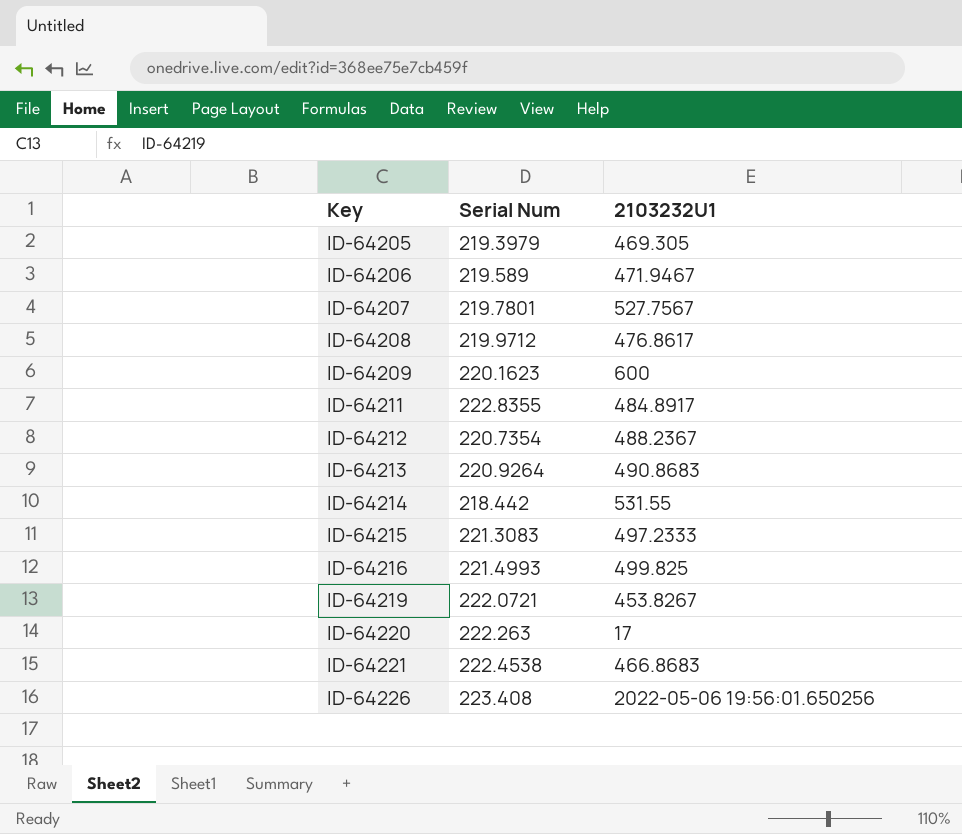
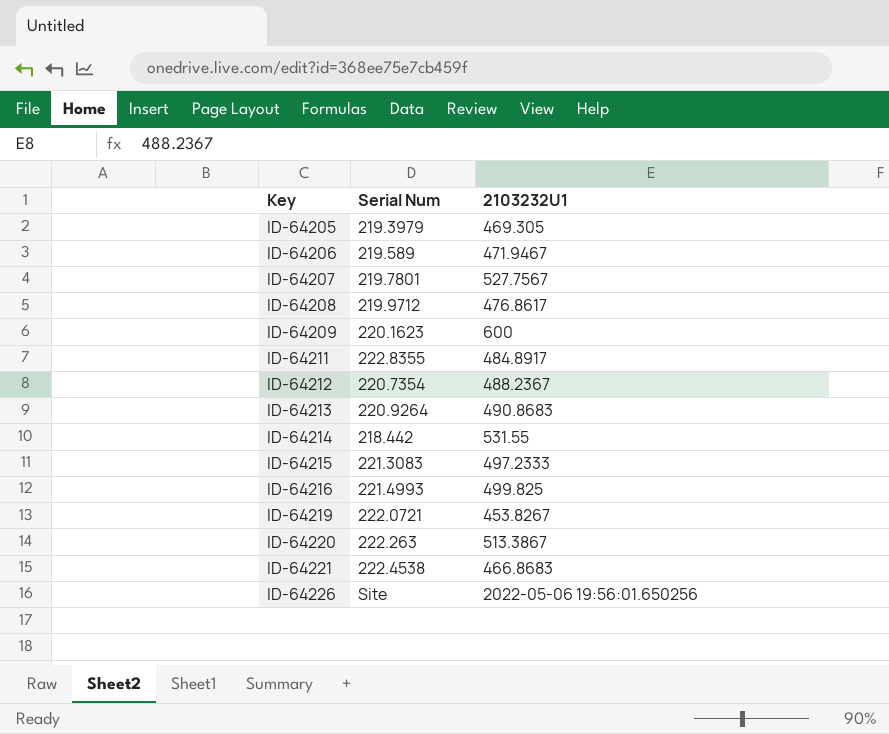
ID-64220 | 2103232U1: 17 -> 513.3867
ID-64226 | Serial Num: 223.408 -> Site

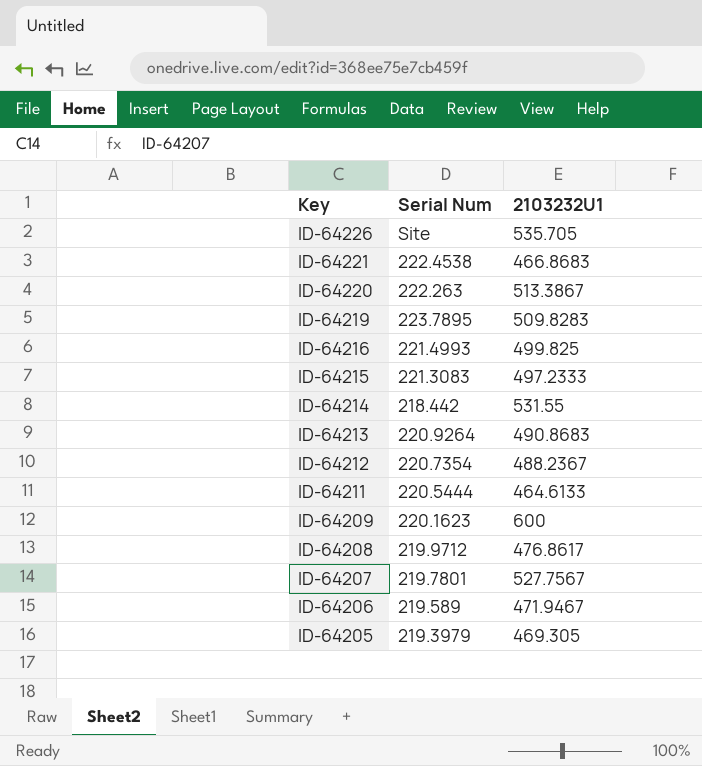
row order: Key ascending -> Key descending
ID-64226 | 2103232U1: 2022-05-06 19:56:01.650256 -> 535.705
ID-64219 | Serial Num: 222.0721 -> 223.7895
ID-64219 | 2103232U1: 453.8267 -> 509.8283
ID-64211 | Serial Num: 222.8355 -> 220.5444
ID-64211 | 2103232U1: 484.8917 -> 464.6133

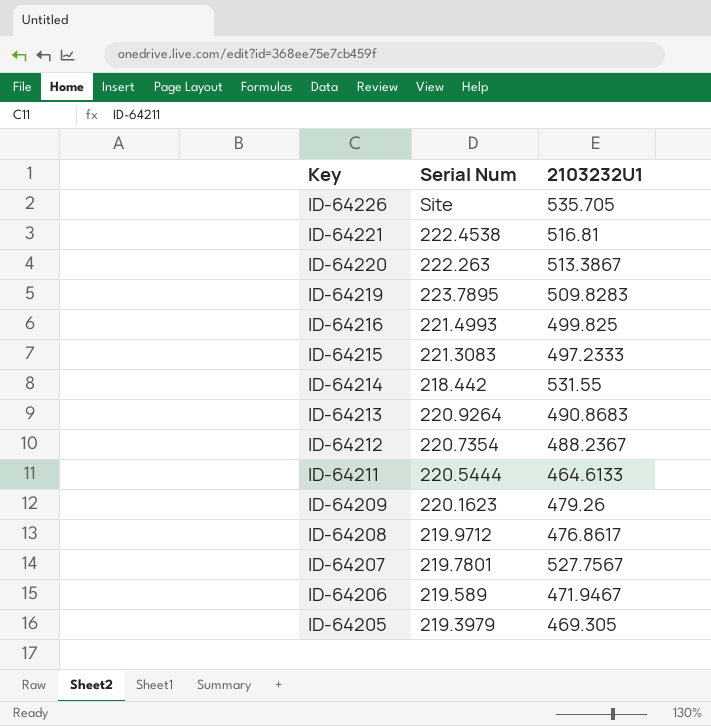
ID-64221 | 2103232U1: 466.8683 -> 516.81
ID-64209 | 2103232U1: 600 -> 479.26

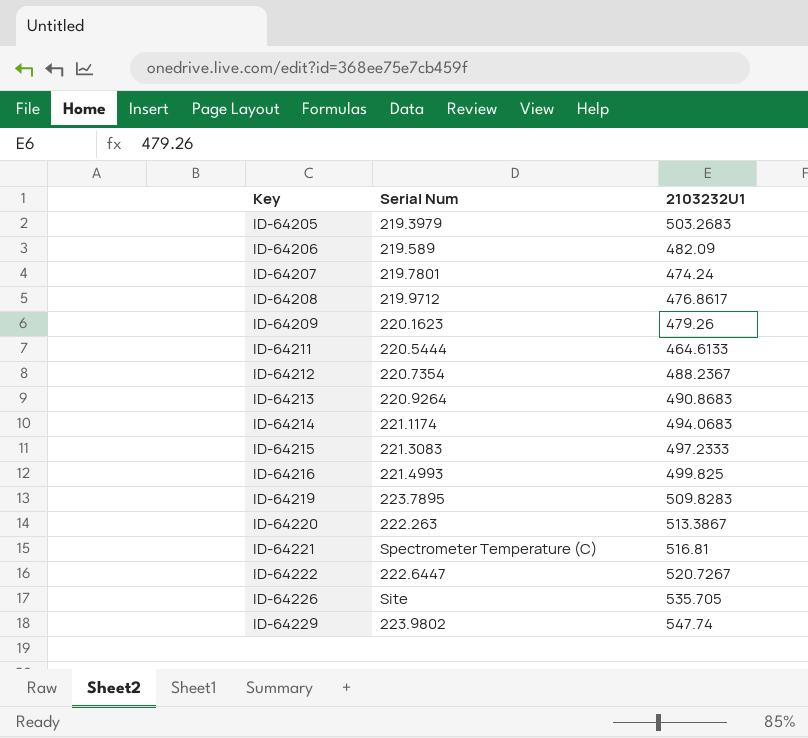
row order: Key descending -> Key ascending
ID-64205 | 2103232U1: 469.305 -> 503.2683
ID-64206 | 2103232U1: 471.9467 -> 482.09
ID-64207 | 2103232U1: 527.7567 -> 474.24
ID-64214 | Serial Num: 218.442 -> 221.1174
ID-64214 | 2103232U1: 531.55 -> 494.0683
ID-64221 | Serial Num: 222.4538 -> Spectrometer Temperature (C)
row ID-64222: none -> 222.6447 | 520.7267
row ID-64229: none -> 223.9802 | 547.74

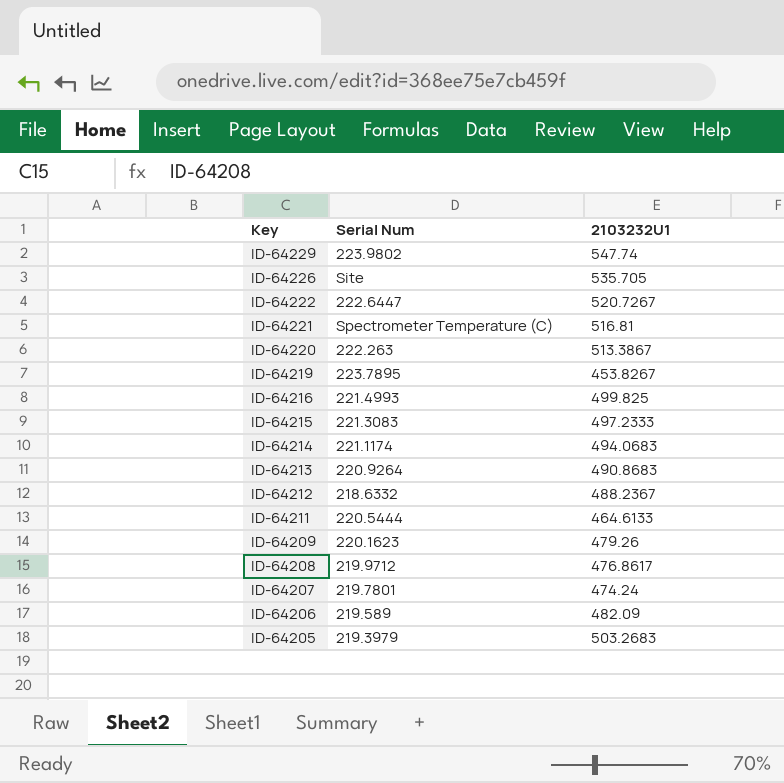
row order: Key ascending -> Key descending
ID-64219 | 2103232U1: 509.8283 -> 453.8267
ID-64212 | Serial Num: 220.7354 -> 218.6332

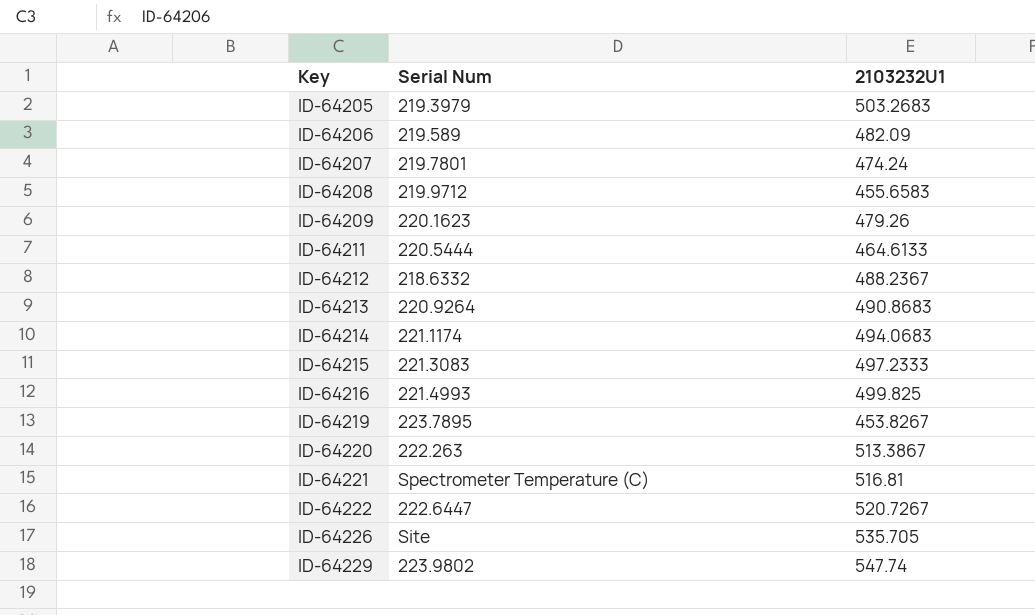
row order: Key descending -> Key ascending
ID-64208 | 2103232U1: 476.8617 -> 455.6583

